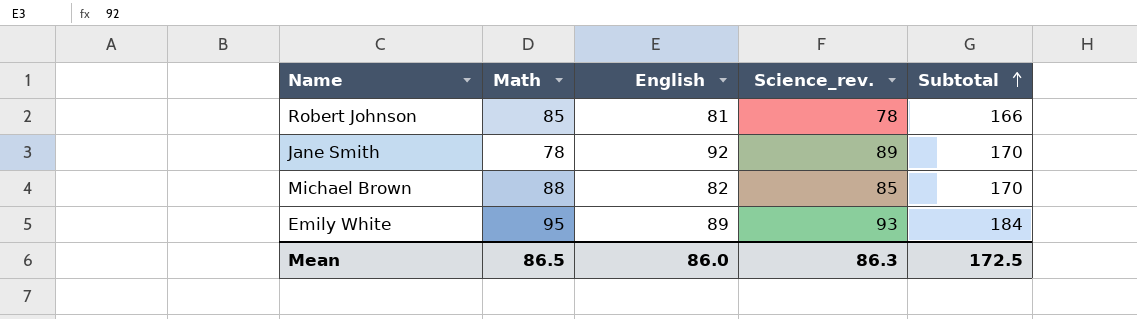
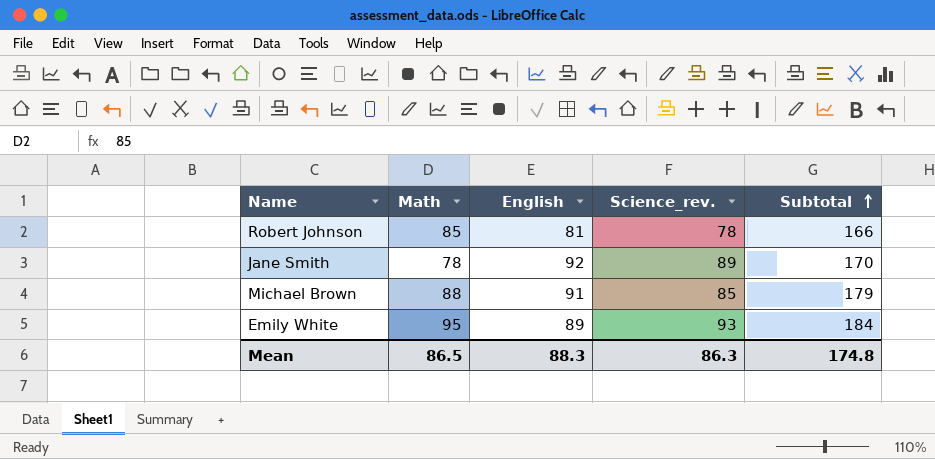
Michael Brown | English: 82 -> 91
Michael Brown | Subtotal: 170 -> 179
Mean | English: 86.0 -> 88.3
Mean | Subtotal: 172.5 -> 174.8

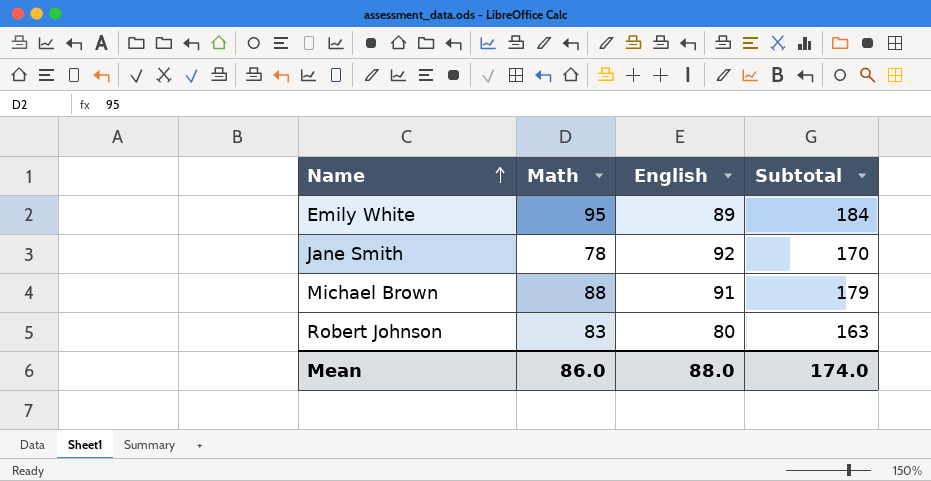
row order: Subtotal ascending -> Name ascending
column Science_rev. | position: 4 -> none
Robert Johnson | Math: 85 -> 83
Robert Johnson | English: 81 -> 80
Robert Johnson | Subtotal: 166 -> 163
Mean | Math: 86.5 -> 86.0
Mean | English: 88.3 -> 88.0
Mean | Subtotal: 174.8 -> 174.0

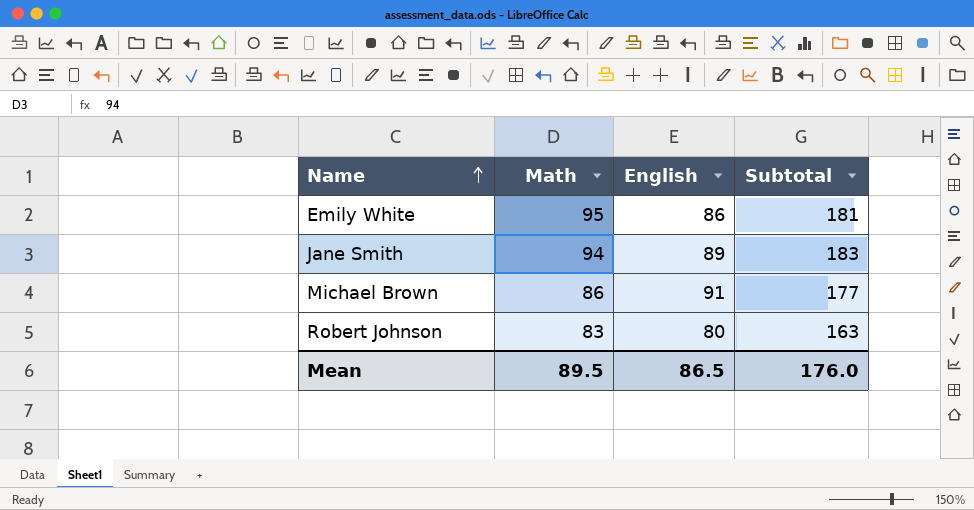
Emily White | English: 89 -> 86
Emily White | Subtotal: 184 -> 181
Jane Smith | Math: 78 -> 94
Jane Smith | English: 92 -> 89
Jane Smith | Subtotal: 170 -> 183
Michael Brown | Math: 88 -> 86
Michael Brown | Subtotal: 179 -> 177
Mean | Math: 86.0 -> 89.5
Mean | English: 88.0 -> 86.5
Mean | Subtotal: 174.0 -> 176.0

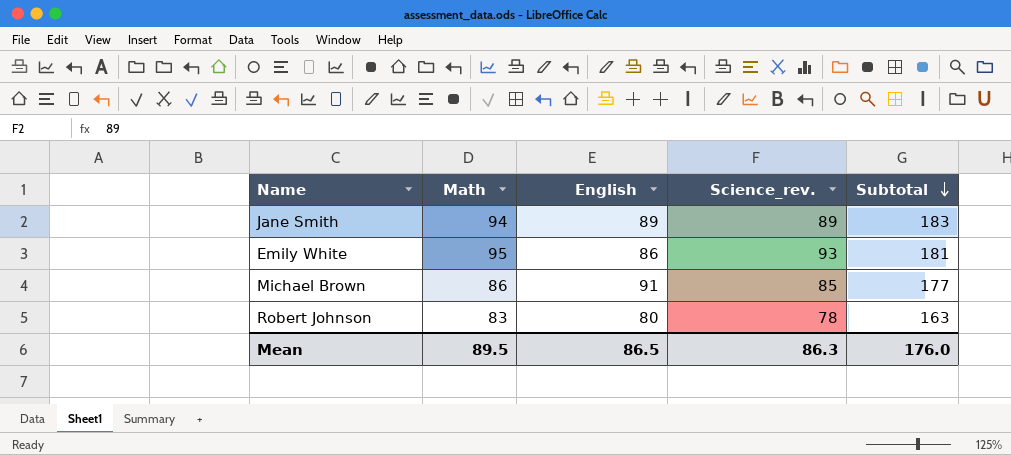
row order: Name ascending -> Subtotal descending
column Science_rev. | position: none -> 4

